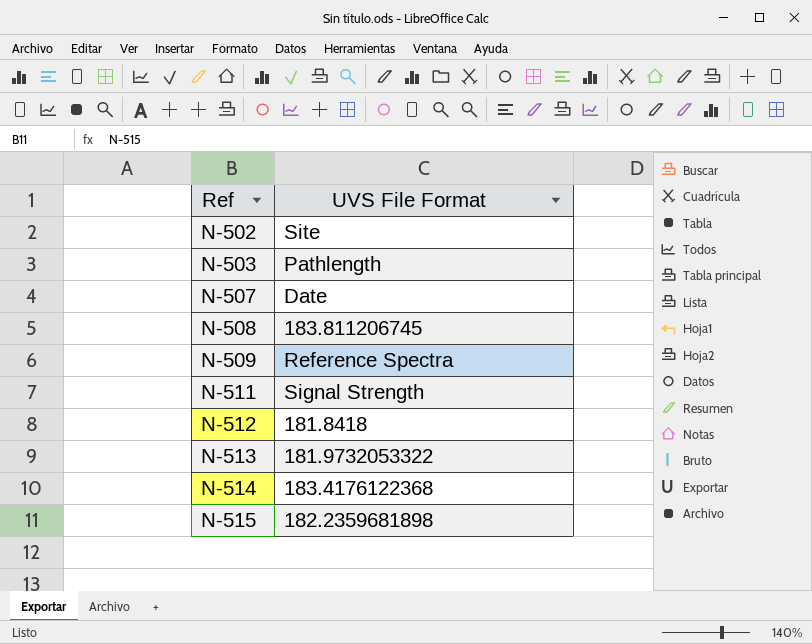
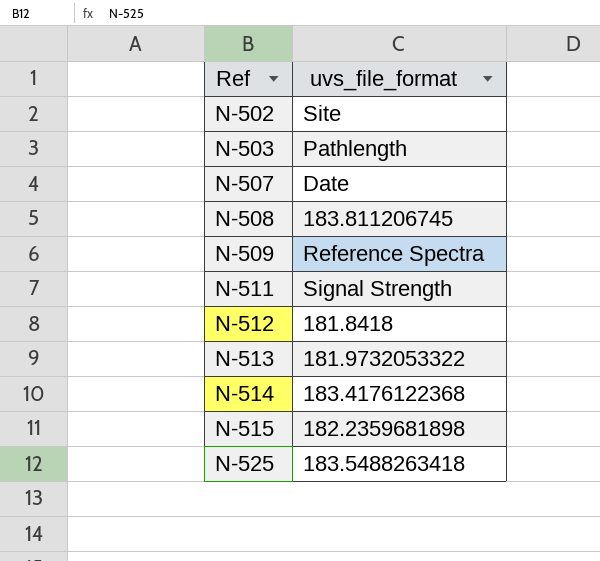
column name: UVS File Format -> uvs_file_format
row N-525: none -> 183.5488263418

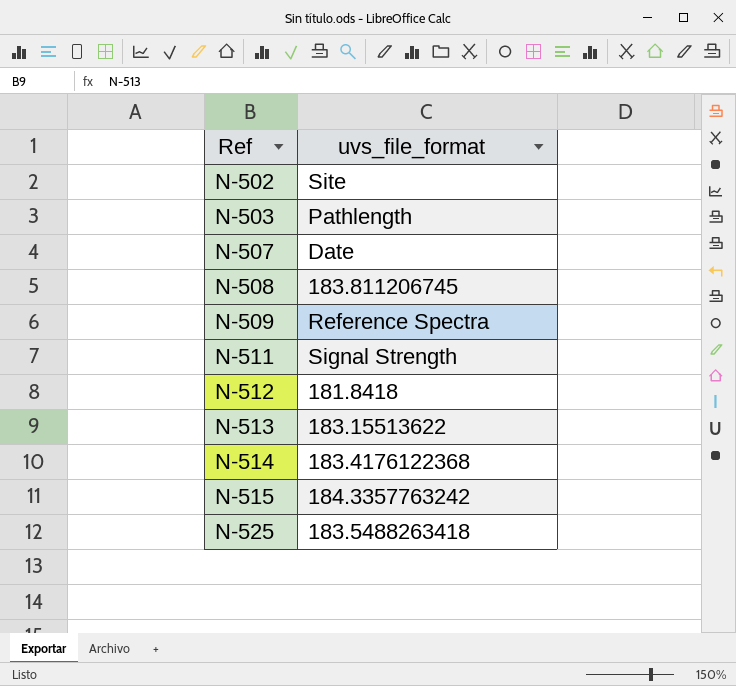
N-513 | uvs_file_format: 181.9732053322 -> 183.15513622
N-515 | uvs_file_format: 182.2359681898 -> 184.3357763242

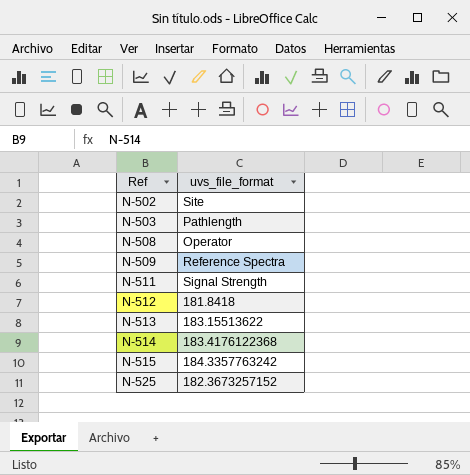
row N-507: Date -> none
N-508 | uvs_file_format: 183.811206745 -> Operator
N-525 | uvs_file_format: 183.5488263418 -> 182.3673257152

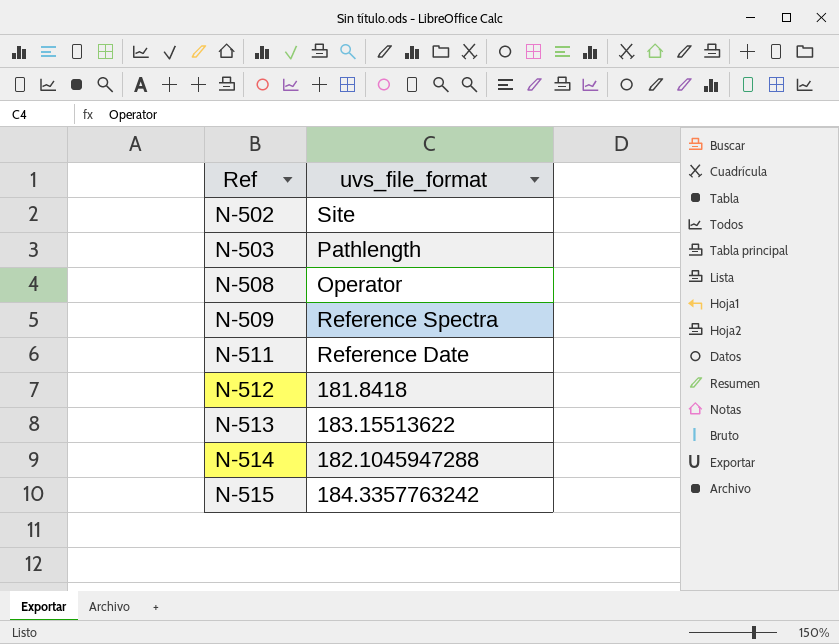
row N-525: 182.3673257152 -> none
N-511 | uvs_file_format: Signal Strength -> Reference Date
N-514 | uvs_file_format: 183.4176122368 -> 182.1045947288

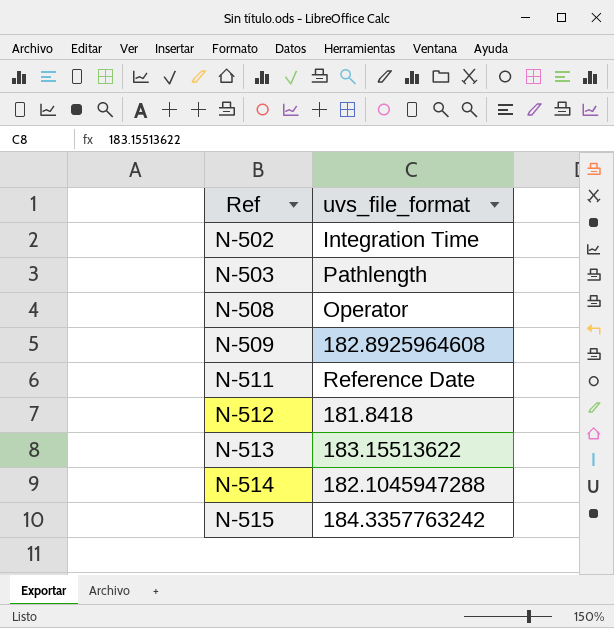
N-502 | uvs_file_format: Site -> Integration Time
N-509 | uvs_file_format: Reference Spectra -> 182.8925964608

